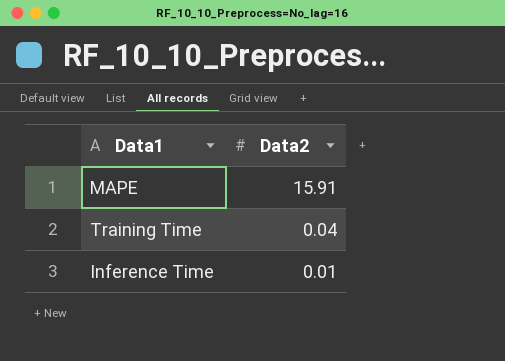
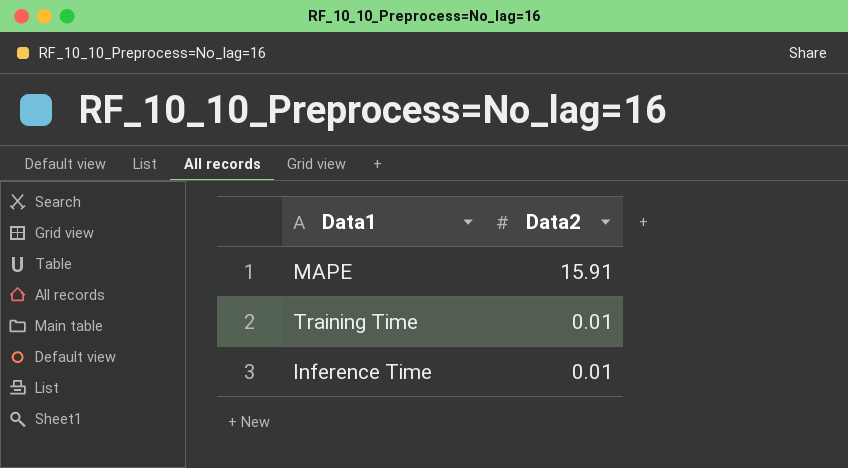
Training Time | Data2: 0.04 -> 0.01

